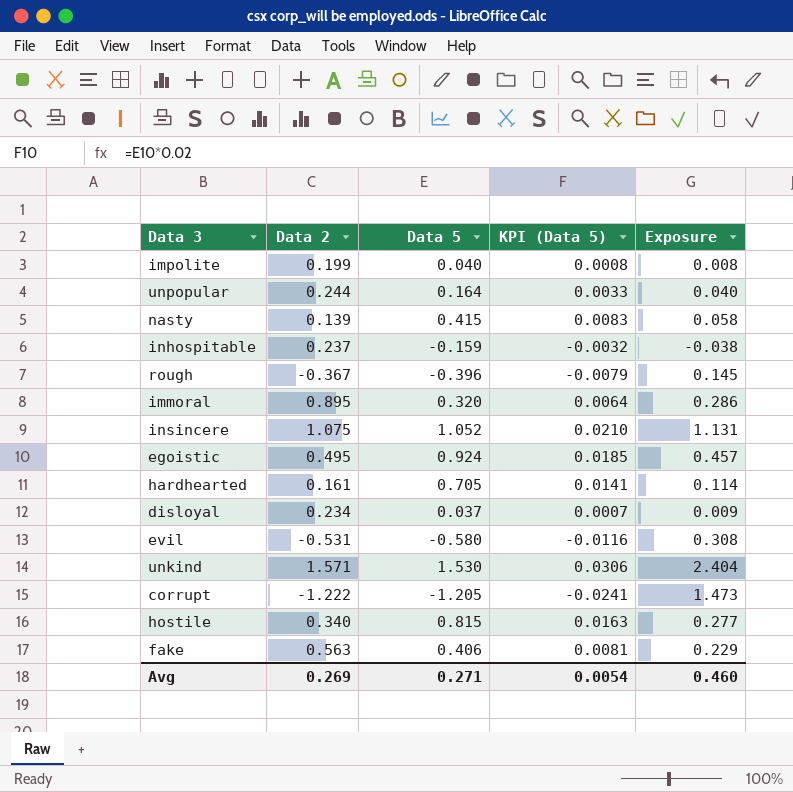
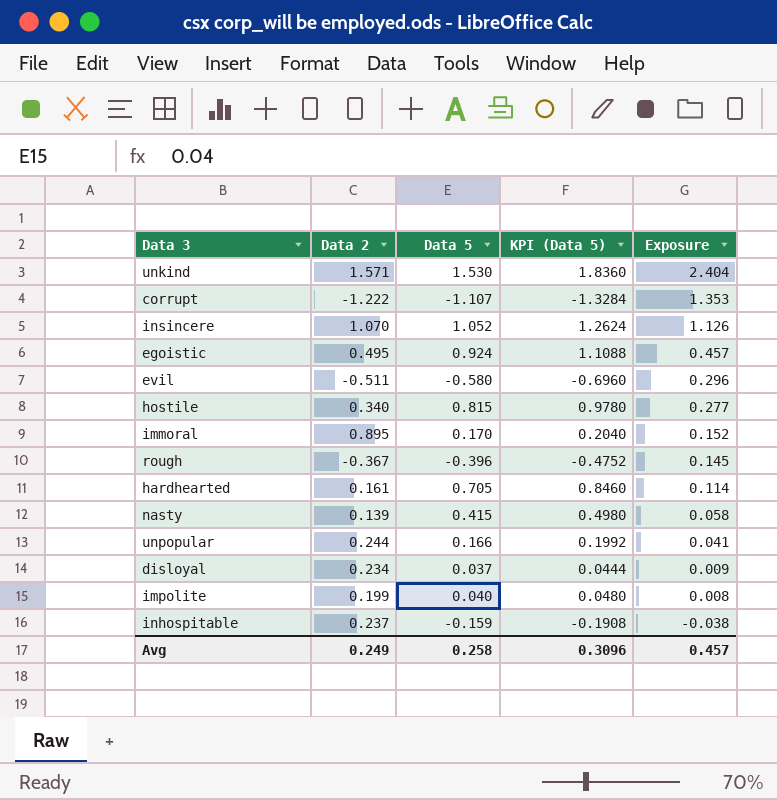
row order: none -> Exposure descending
column KPI (Data 5) | formula: [Data 5] * 0.02 -> [Data 5] * 1.2
row fake: 0.563 | 0.406 | 0.0081 | 0.229 -> none
corrupt | Data 5: -1.205 -> -1.107
corrupt | Exposure: 1.473 -> 1.353
insincere | Data 2: 1.075 -> 1.070
insincere | Exposure: 1.131 -> 1.126
evil | Data 2: -0.531 -> -0.511
evil | Exposure: 0.308 -> 0.296
immoral | Data 5: 0.320 -> 0.170
immoral | Exposure: 0.286 -> 0.152
unpopular | Data 5: 0.164 -> 0.166
unpopular | Exposure: 0.040 -> 0.041
Avg | Data 2: 0.269 -> 0.249
Avg | Data 5: 0.271 -> 0.258
Avg | KPI (Data 5): 0.0054 -> 0.3096
Avg | Exposure: 0.460 -> 0.457

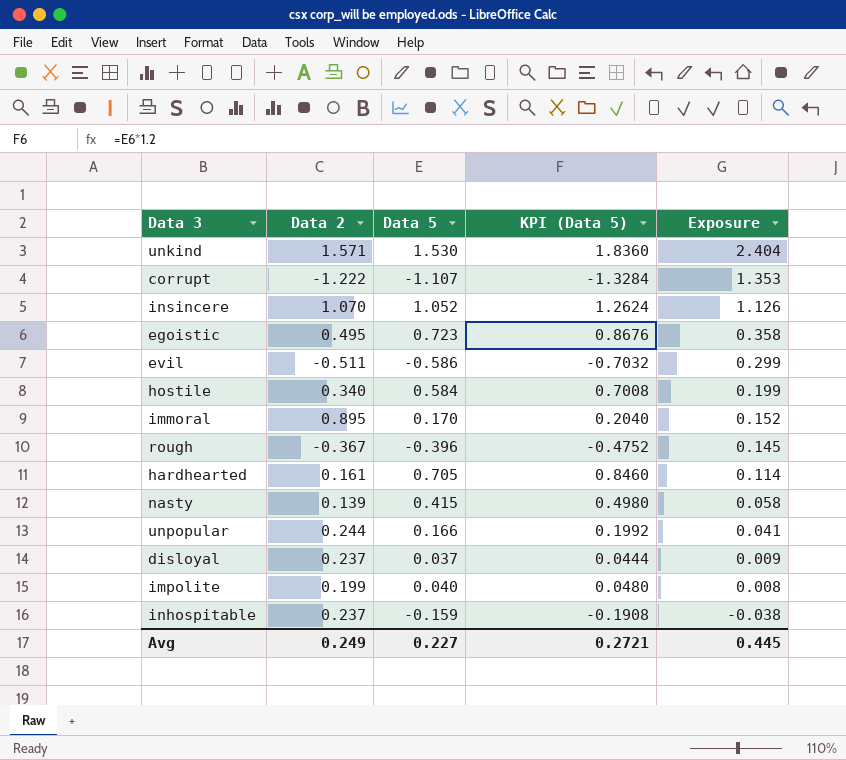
egoistic | Data 5: 0.924 -> 0.723
egoistic | KPI (Data 5): 1.1088 -> 0.8676
egoistic | Exposure: 0.457 -> 0.358
evil | Data 5: -0.580 -> -0.586
evil | KPI (Data 5): -0.6960 -> -0.7032
evil | Exposure: 0.296 -> 0.299
hostile | Data 5: 0.815 -> 0.584
hostile | KPI (Data 5): 0.9780 -> 0.7008
hostile | Exposure: 0.277 -> 0.199
disloyal | Data 2: 0.234 -> 0.237
Avg | Data 5: 0.258 -> 0.227
Avg | KPI (Data 5): 0.3096 -> 0.2721
Avg | Exposure: 0.457 -> 0.445

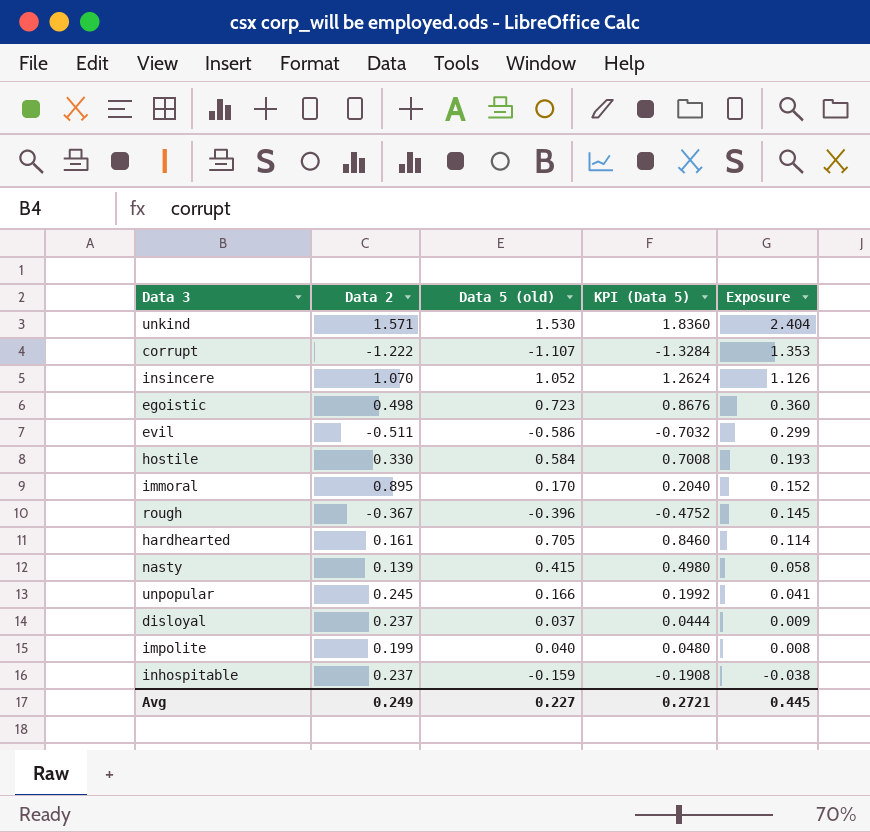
column name: Data 5 -> Data 5 (old)
egoistic | Data 2: 0.495 -> 0.498
egoistic | Exposure: 0.358 -> 0.360
hostile | Data 2: 0.340 -> 0.330
hostile | Exposure: 0.199 -> 0.193
unpopular | Data 2: 0.244 -> 0.245

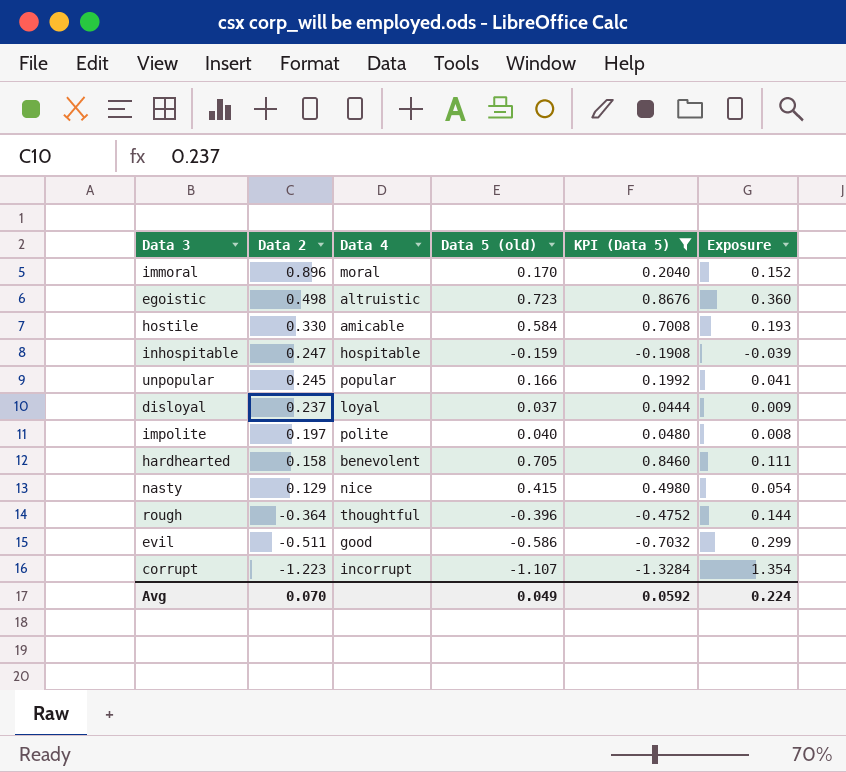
filter: none -> KPI (Data 5) <= 0.8676
row order: Exposure descending -> Data 2 descending
column Data 4 | position: none -> 3
immoral | Data 2: 0.895 -> 0.896
inhospitable | Data 2: 0.237 -> 0.247
inhospitable | Exposure: -0.038 -> -0.039
impolite | Data 2: 0.199 -> 0.197
hardhearted | Data 2: 0.161 -> 0.158
hardhearted | Exposure: 0.114 -> 0.111
nasty | Data 2: 0.139 -> 0.129
nasty | Exposure: 0.058 -> 0.054
rough | Data 2: -0.367 -> -0.364
rough | Exposure: 0.145 -> 0.144
corrupt | Data 2: -1.222 -> -1.223
corrupt | Exposure: 1.353 -> 1.354
Avg | Data 2: 0.249 -> 0.070
Avg | Data 5 (old): 0.227 -> 0.049
Avg | KPI (Data 5): 0.2721 -> 0.0592
Avg | Exposure: 0.445 -> 0.224

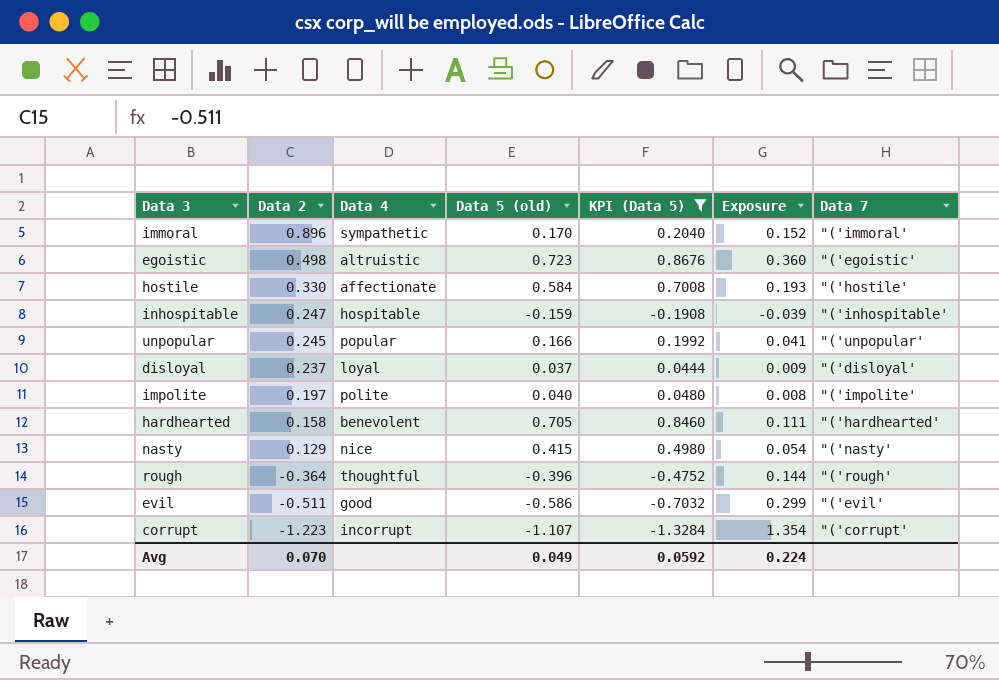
column Data 7 | position: none -> 7
immoral | Data 4: moral -> sympathetic
hostile | Data 4: amicable -> affectionate

